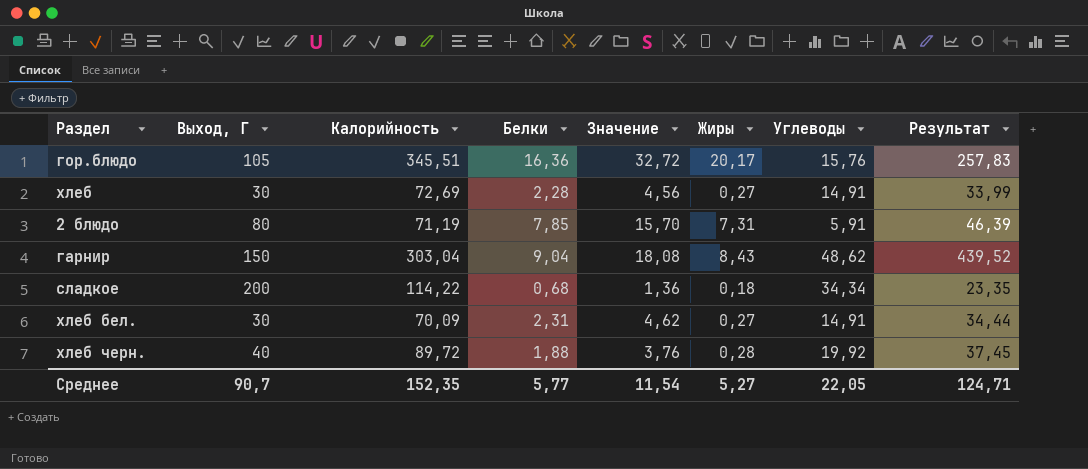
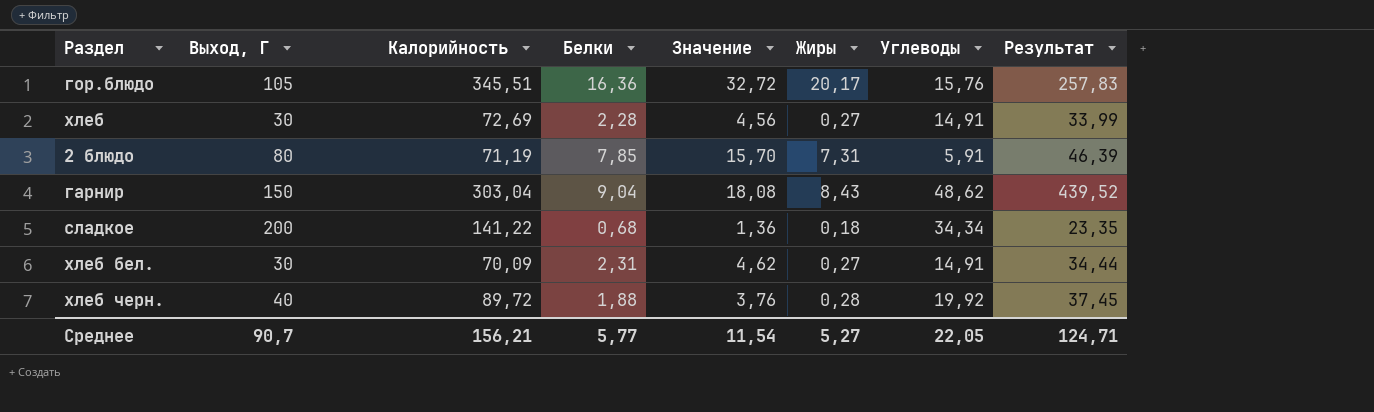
сладкое | Калорийность: 114,22 -> 141,22
Среднее | Калорийность: 152,35 -> 156,21

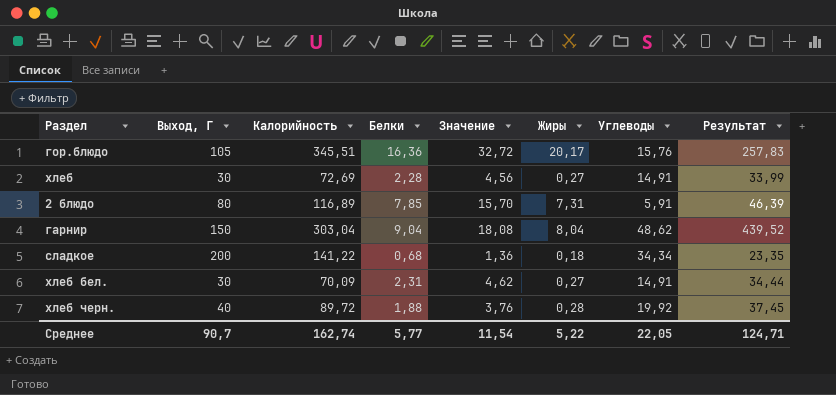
2 блюдо | Калорийность: 71,19 -> 116,89
гарнир | Жиры: 8,43 -> 8,04
Среднее | Калорийность: 156,21 -> 162,74
Среднее | Жиры: 5,27 -> 5,22

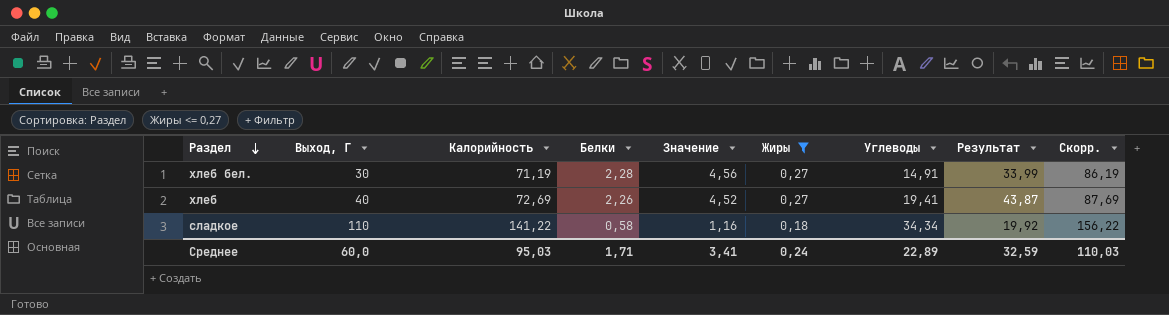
filter: none -> Жиры <= 0,27
row order: none -> Раздел descending
column Скорр. | formula: none -> [Калорийность] + 15
хлеб бел. | Калорийность: 70,09 -> 71,19
хлеб бел. | Белки: 2,31 -> 2,28
хлеб бел. | Значение: 4,62 -> 4,56
хлеб бел. | Результат: 34,44 -> 33,99
хлеб | Выход, Г: 30 -> 40
хлеб | Белки: 2,28 -> 2,26
хлеб | Значение: 4,56 -> 4,52
хлеб | Углеводы: 14,91 -> 19,41
хлеб | Результат: 33,99 -> 43,87
сладкое | Выход, Г: 200 -> 110
сладкое | Белки: 0,68 -> 0,58
сладкое | Значение: 1,36 -> 1,16
сладкое | Результат: 23,35 -> 19,92
Среднее | Выход, Г: 90,7 -> 60,0
Среднее | Калорийность: 162,74 -> 95,03
Среднее | Белки: 5,77 -> 1,71
Среднее | Значение: 11,54 -> 3,41
Среднее | Жиры: 5,22 -> 0,24
Среднее | Углеводы: 22,05 -> 22,89
Среднее | Результат: 124,71 -> 32,59

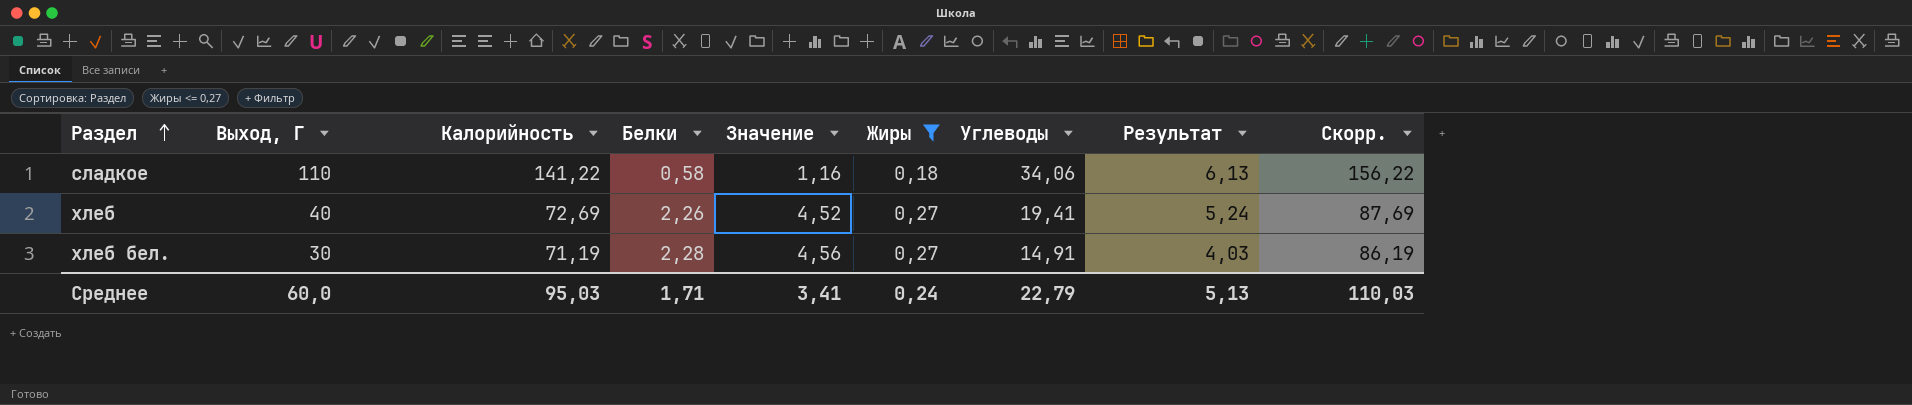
row order: Раздел descending -> Раздел ascending
column Результат | formula: [Белки] * [Углеводы] -> [Жиры] * [Углеводы]
сладкое | Углеводы: 34,34 -> 34,06
Среднее | Углеводы: 22,89 -> 22,79
Среднее | Результат: 32,59 -> 5,13

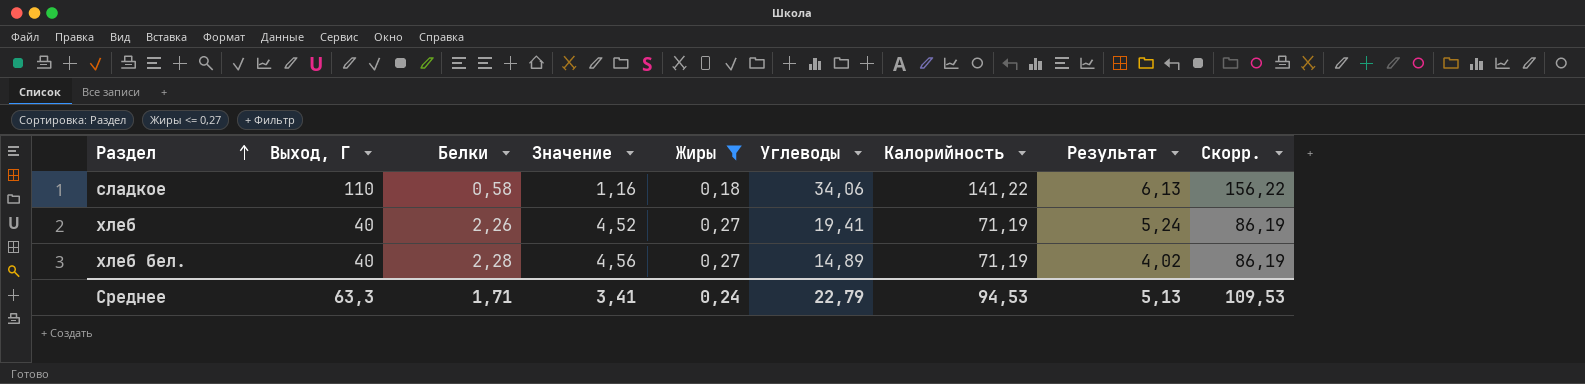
column Калорийность | position: 3 -> 7
хлеб | Калорийность: 72,69 -> 71,19
хлеб | Скорр.: 87,69 -> 86,19
хлеб бел. | Выход, Г: 30 -> 40
хлеб бел. | Углеводы: 14,91 -> 14,89
хлеб бел. | Результат: 4,03 -> 4,02
Среднее | Выход, Г: 60,0 -> 63,3
Среднее | Калорийность: 95,03 -> 94,53
Среднее | Скорр.: 110,03 -> 109,53

